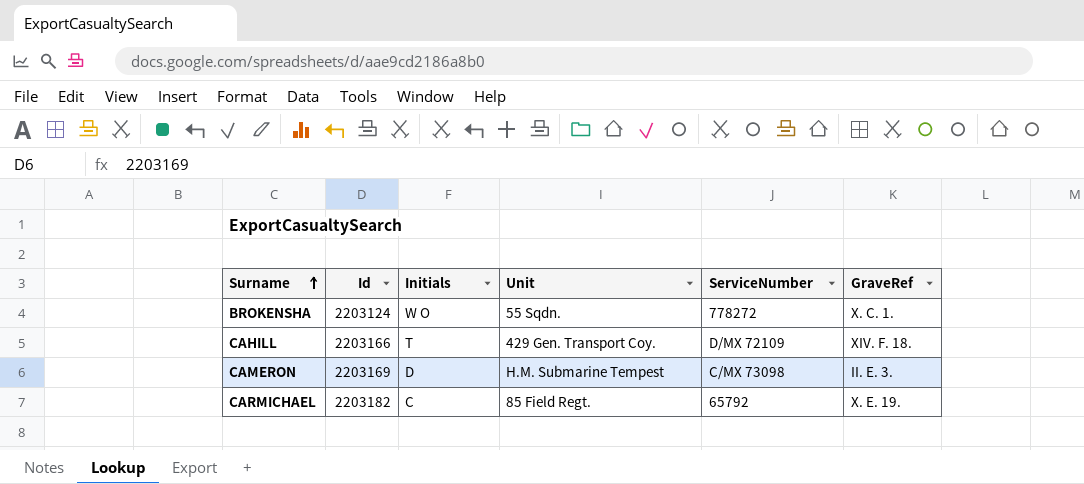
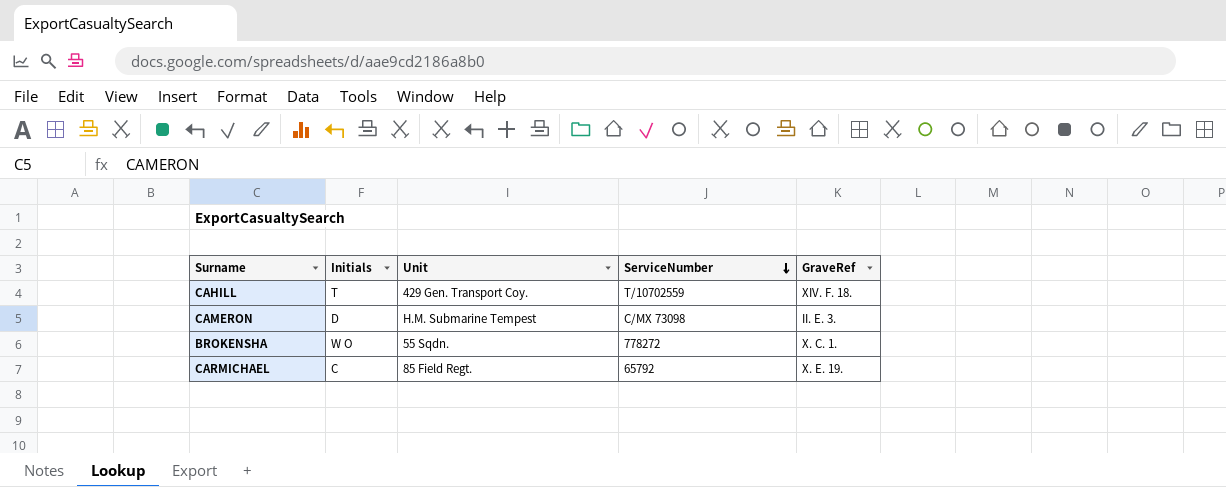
row order: Surname ascending -> ServiceNumber descending
column Id | position: 2 -> none
CAHILL | ServiceNumber: D/MX 72109 -> T/10702559

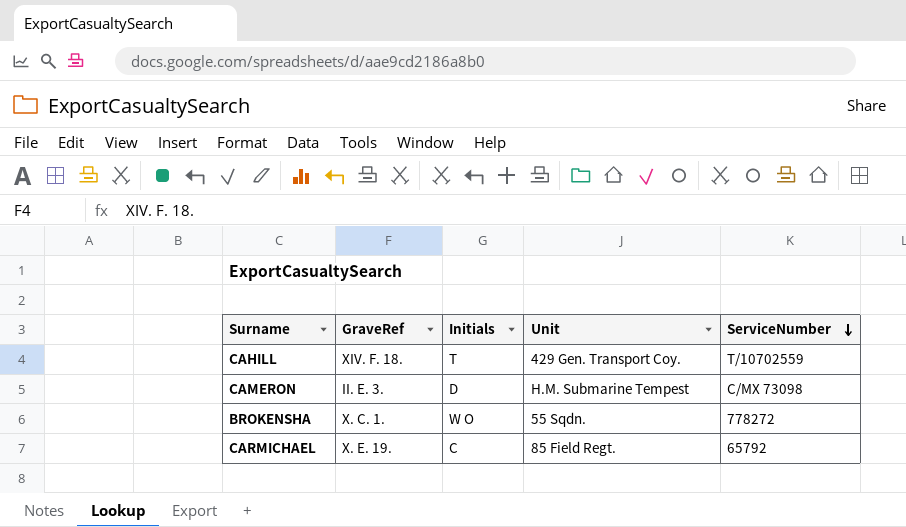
column GraveRef | position: 5 -> 2

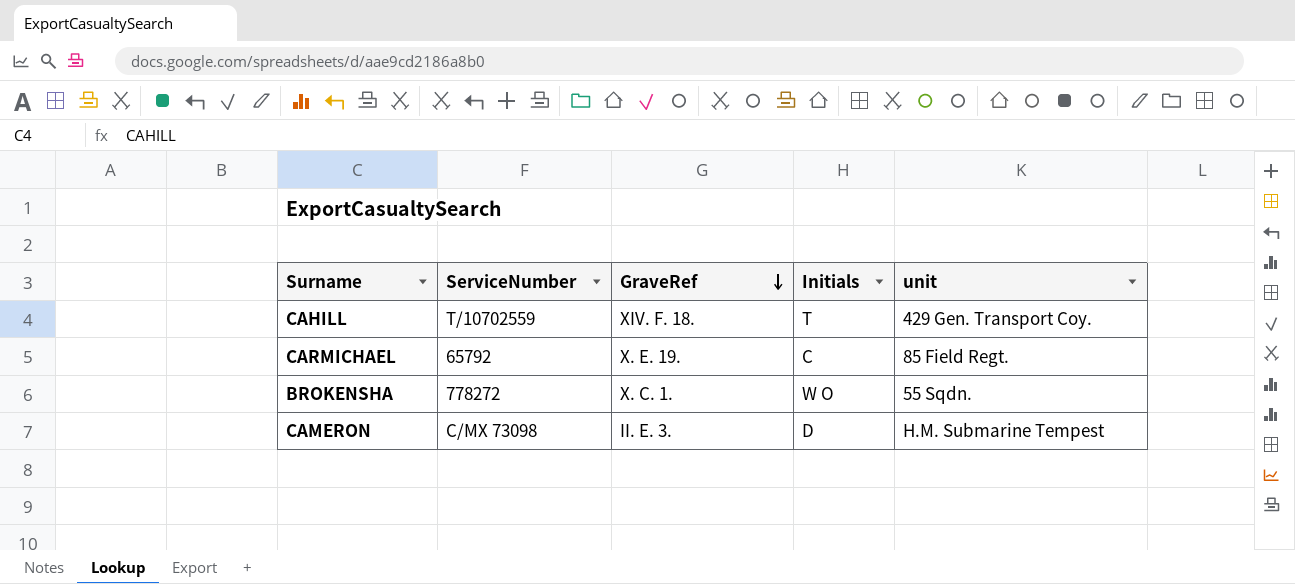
row order: ServiceNumber descending -> GraveRef descending
column ServiceNumber | position: 5 -> 2
column name: Unit -> unit

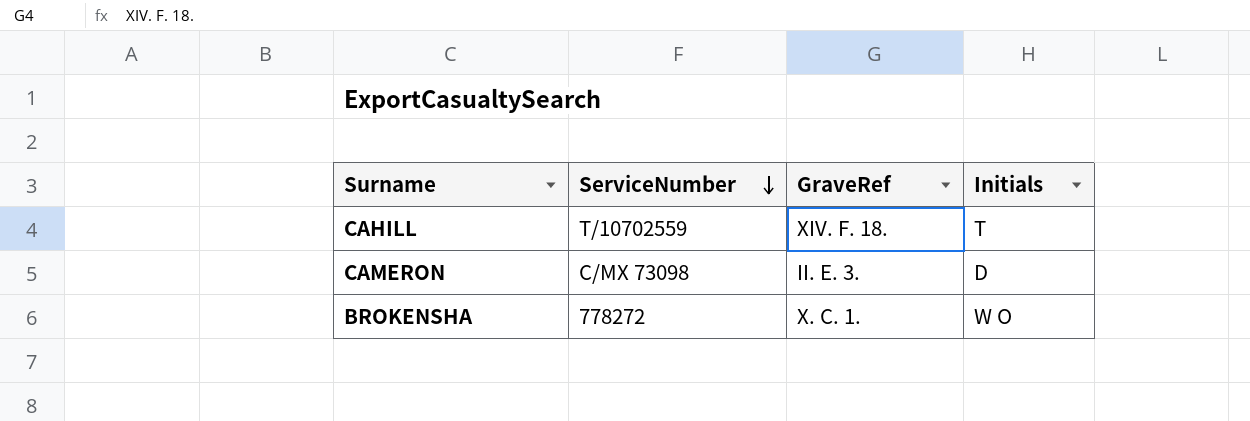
row order: GraveRef descending -> ServiceNumber descending
column unit | position: 5 -> none
row CARMICHAEL: 65792 | X. E. 19. | C | 85 Field Regt. -> none

